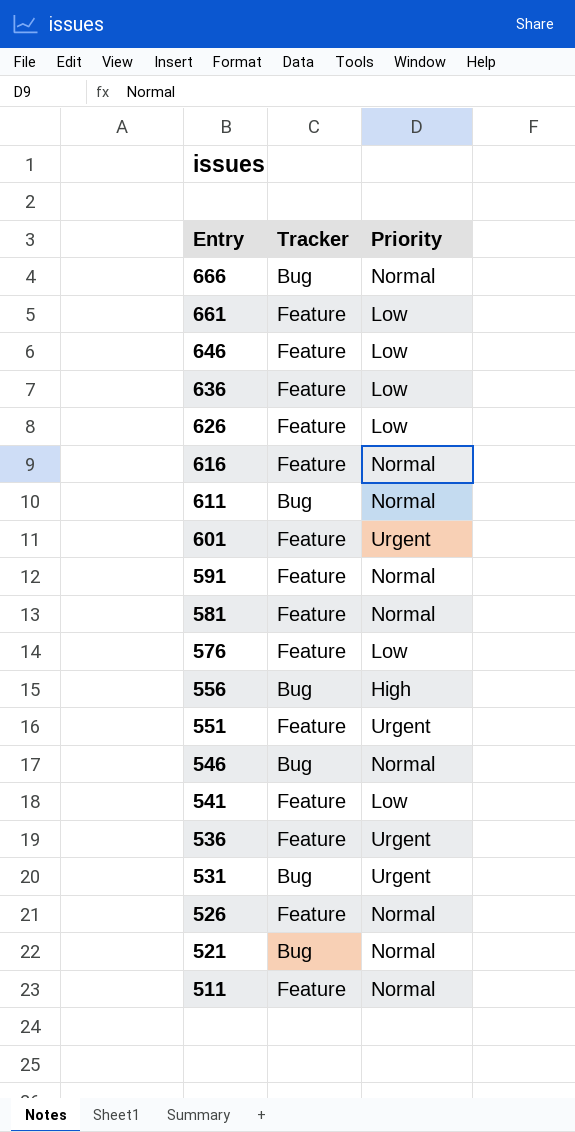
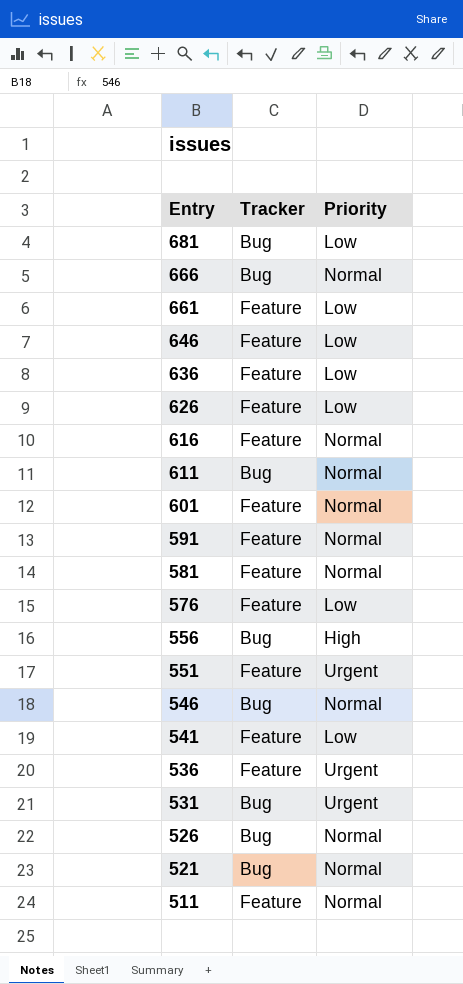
row 681: none -> Bug | Low
601 | Priority: Urgent -> Normal
526 | Tracker: Feature -> Bug

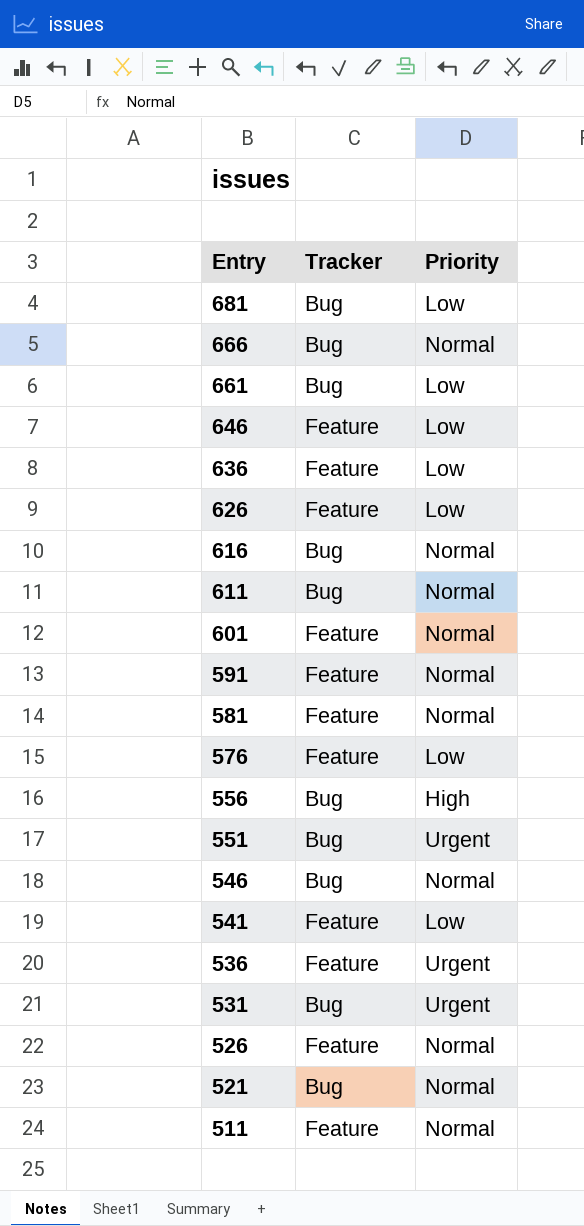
661 | Tracker: Feature -> Bug
616 | Tracker: Feature -> Bug
551 | Tracker: Feature -> Bug
526 | Tracker: Bug -> Feature

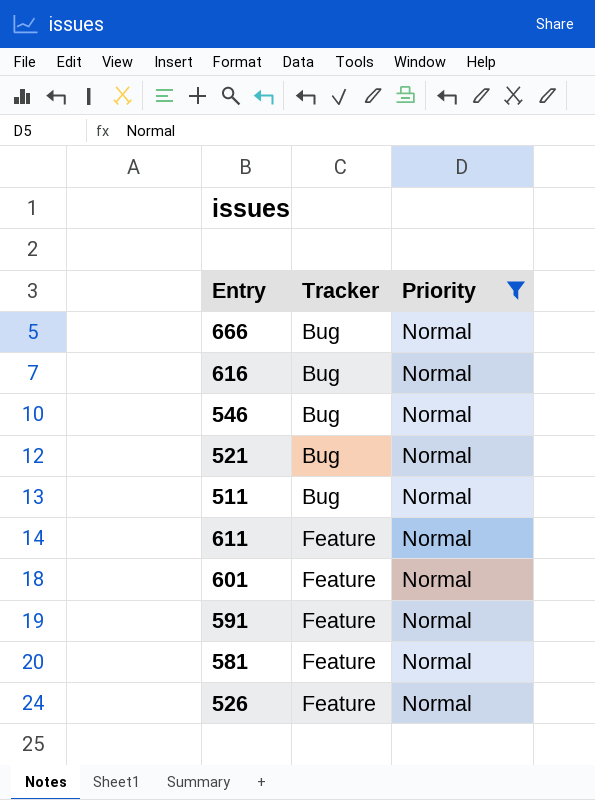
filter: none -> Priority = Normal
row order: Entry descending -> Tracker ascending
511 | Tracker: Feature -> Bug
611 | Tracker: Bug -> Feature

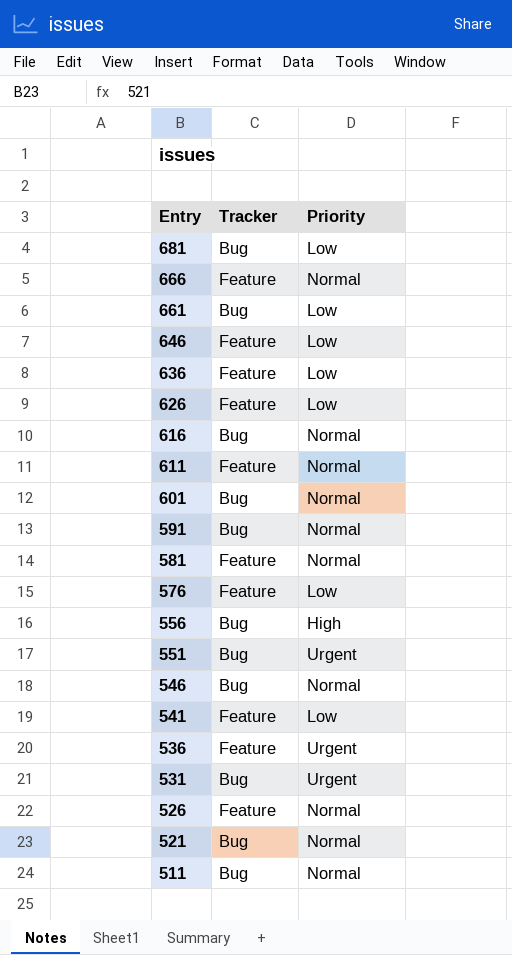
filter: Priority = Normal -> none
row order: Tracker ascending -> Entry descending
666 | Tracker: Bug -> Feature
601 | Tracker: Feature -> Bug
591 | Tracker: Feature -> Bug

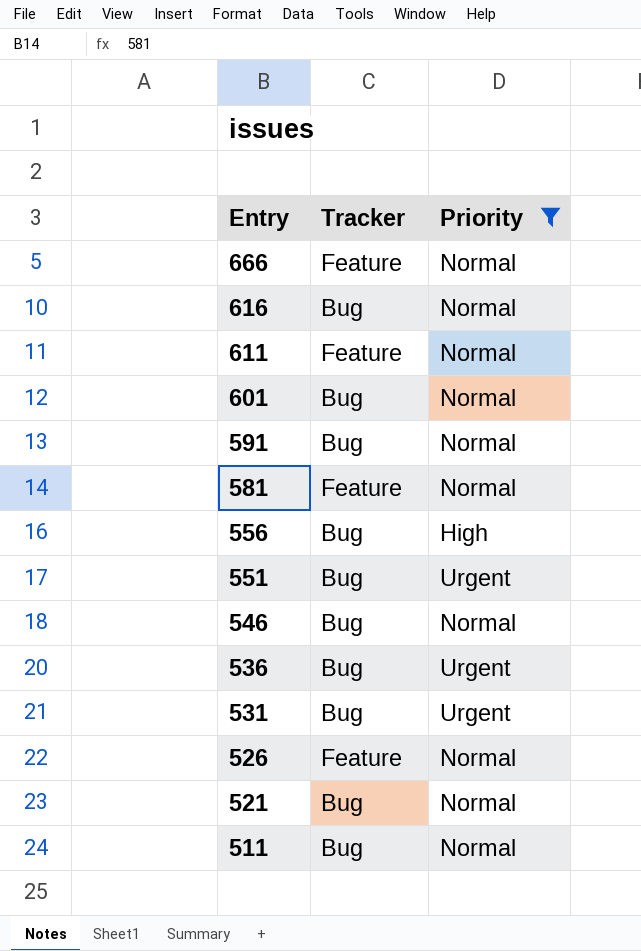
filter: none -> Priority != Low
536 | Tracker: Feature -> Bug

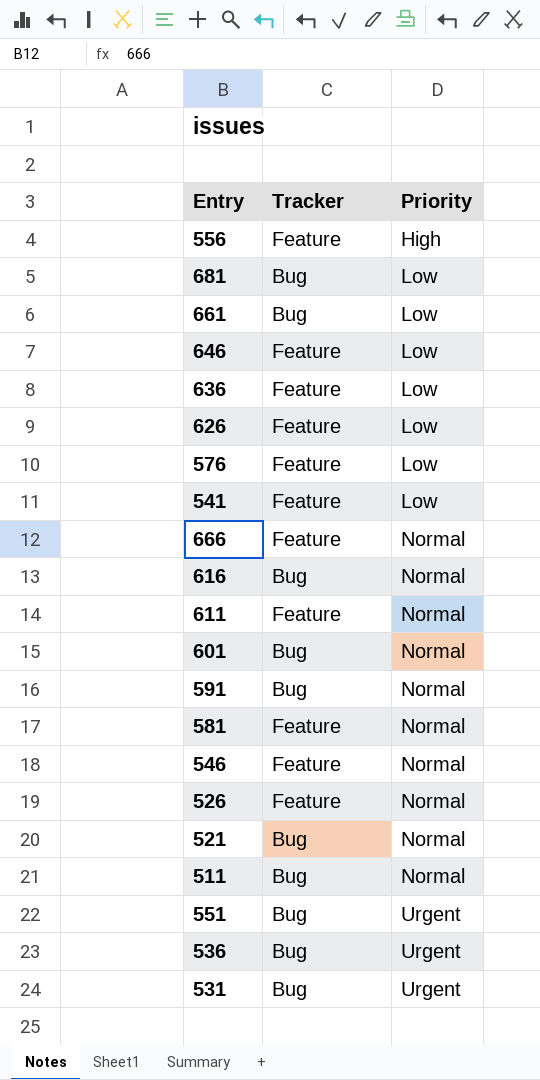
filter: Priority != Low -> none
row order: Entry descending -> Priority ascending
556 | Tracker: Bug -> Feature
546 | Tracker: Bug -> Feature

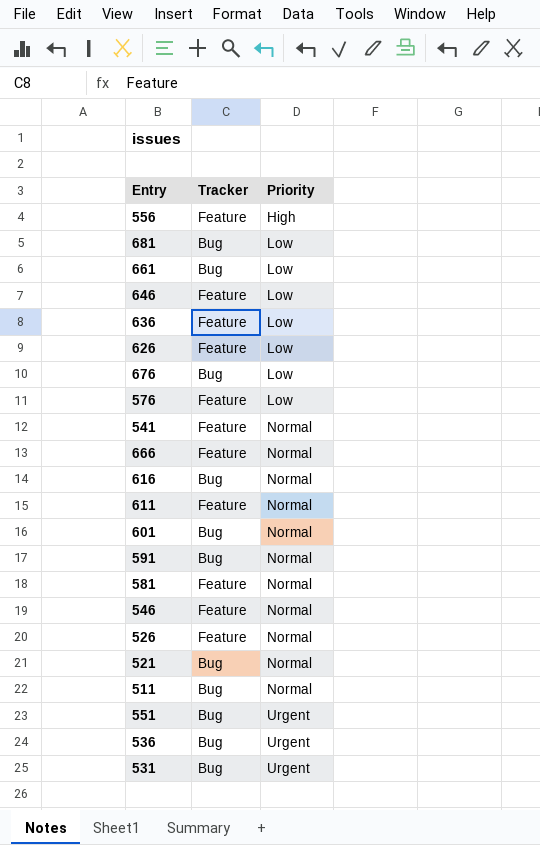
row 676: none -> Bug | Low
541 | Priority: Low -> Normal

